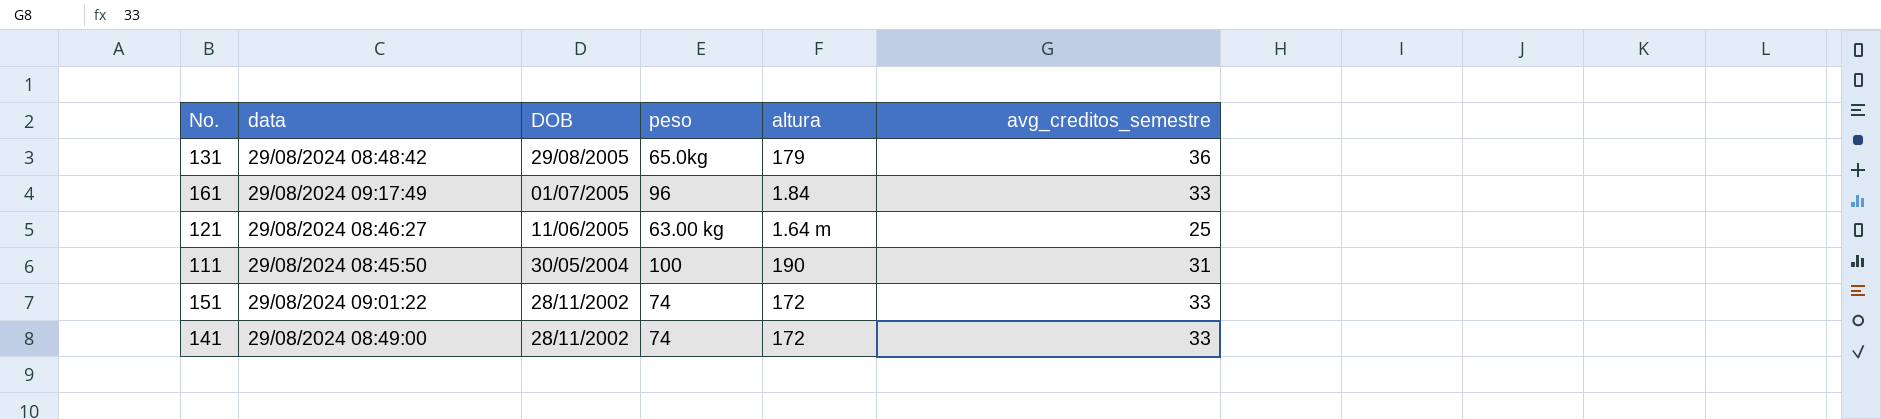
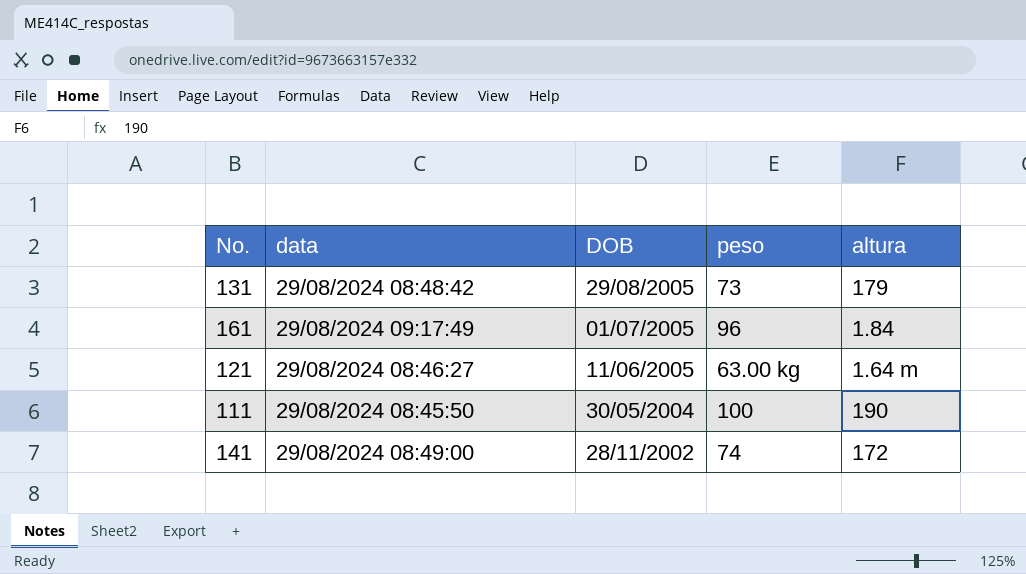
column avg_creditos_semestre | position: 6 -> none
row 151: 29/08/2024 09:01:22 | 28/11/2002 | 74 | 172 | 33 -> none
131 | peso: 65.0kg -> 73

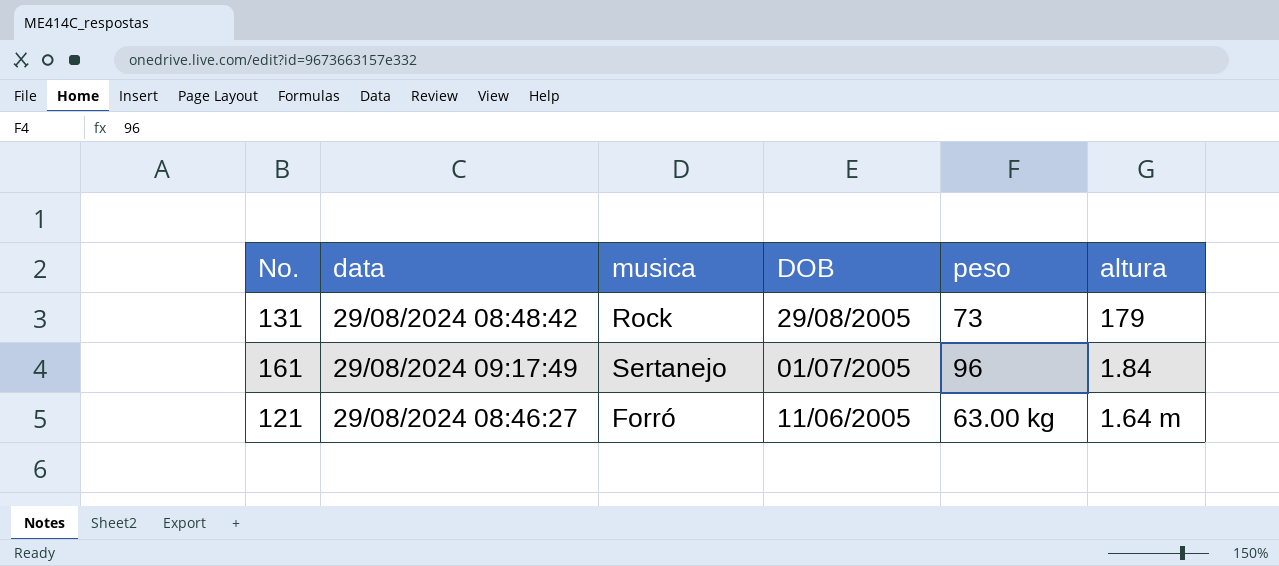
column musica | position: none -> 3
row 111: 29/08/2024 08:45:50 | 30/05/2004 | 100 | 190 -> none
row 141: 29/08/2024 08:49:00 | 28/11/2002 | 74 | 172 -> none

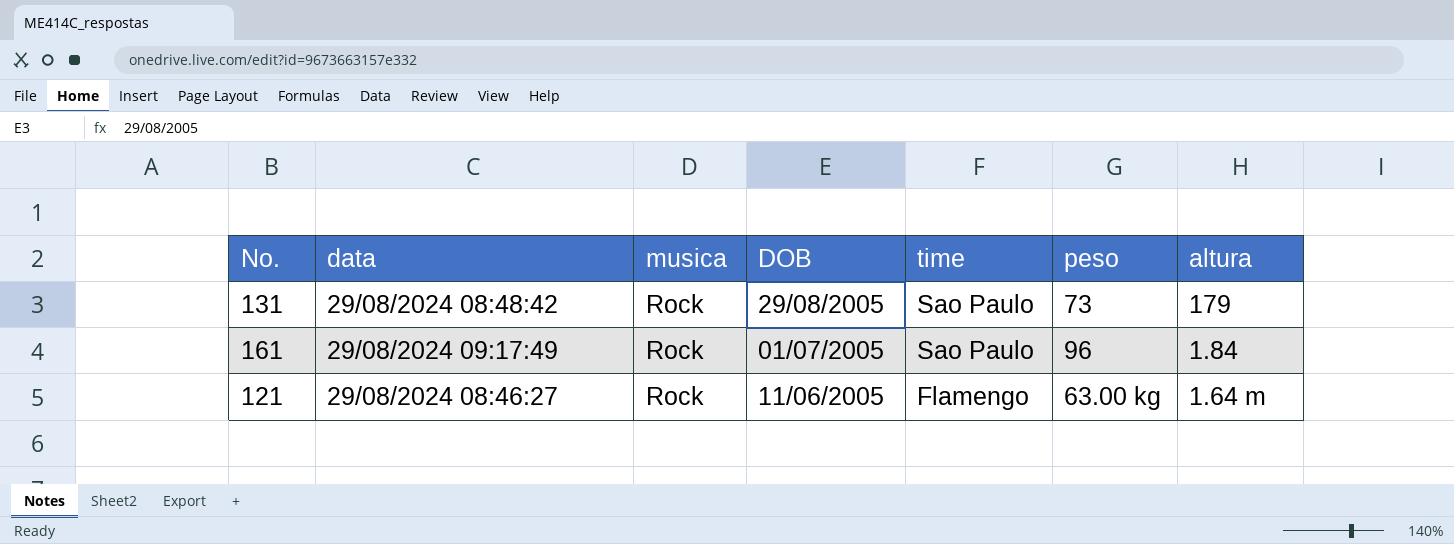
column time | position: none -> 5
161 | musica: Sertanejo -> Rock
121 | musica: Forró -> Rock

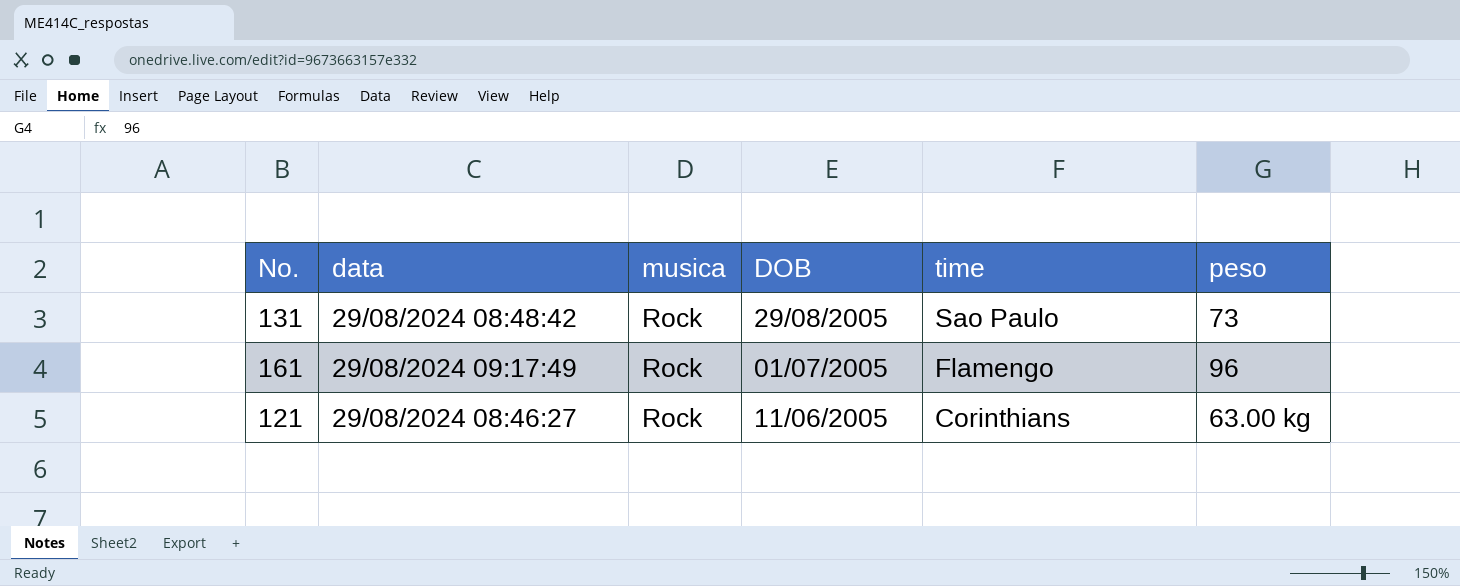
column altura | position: 7 -> none
161 | time: Sao Paulo -> Flamengo
121 | time: Flamengo -> Corinthians

